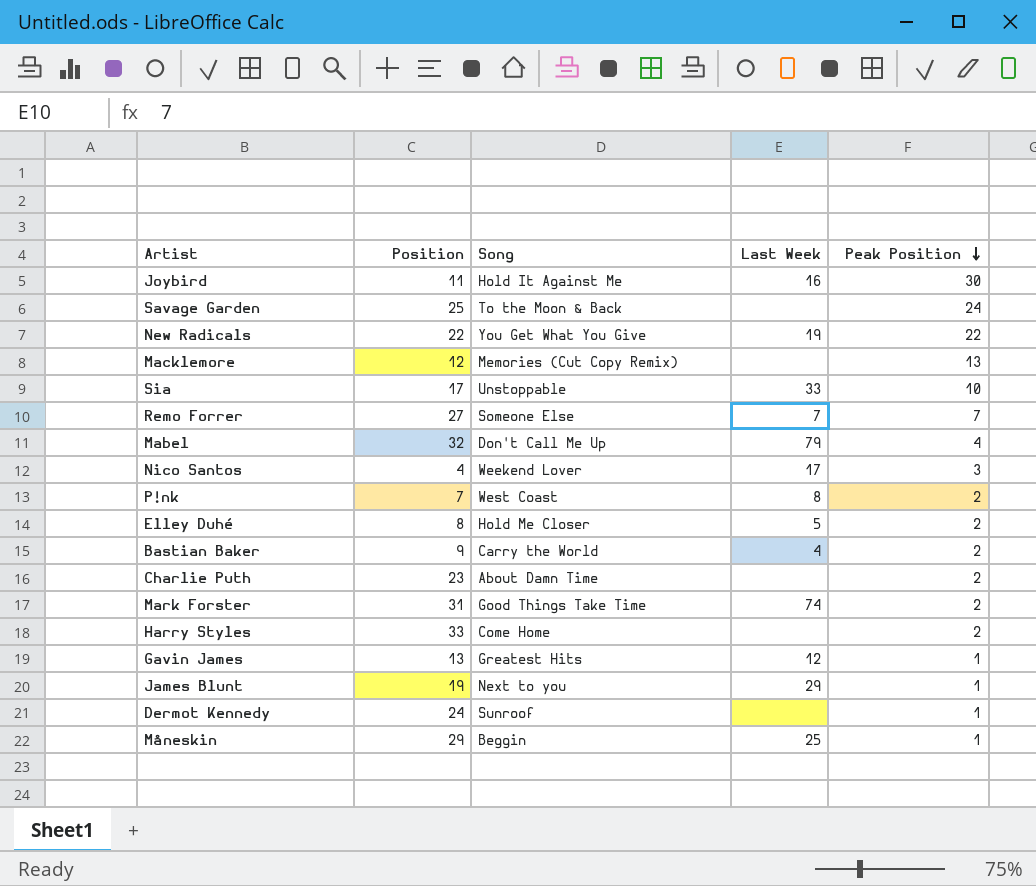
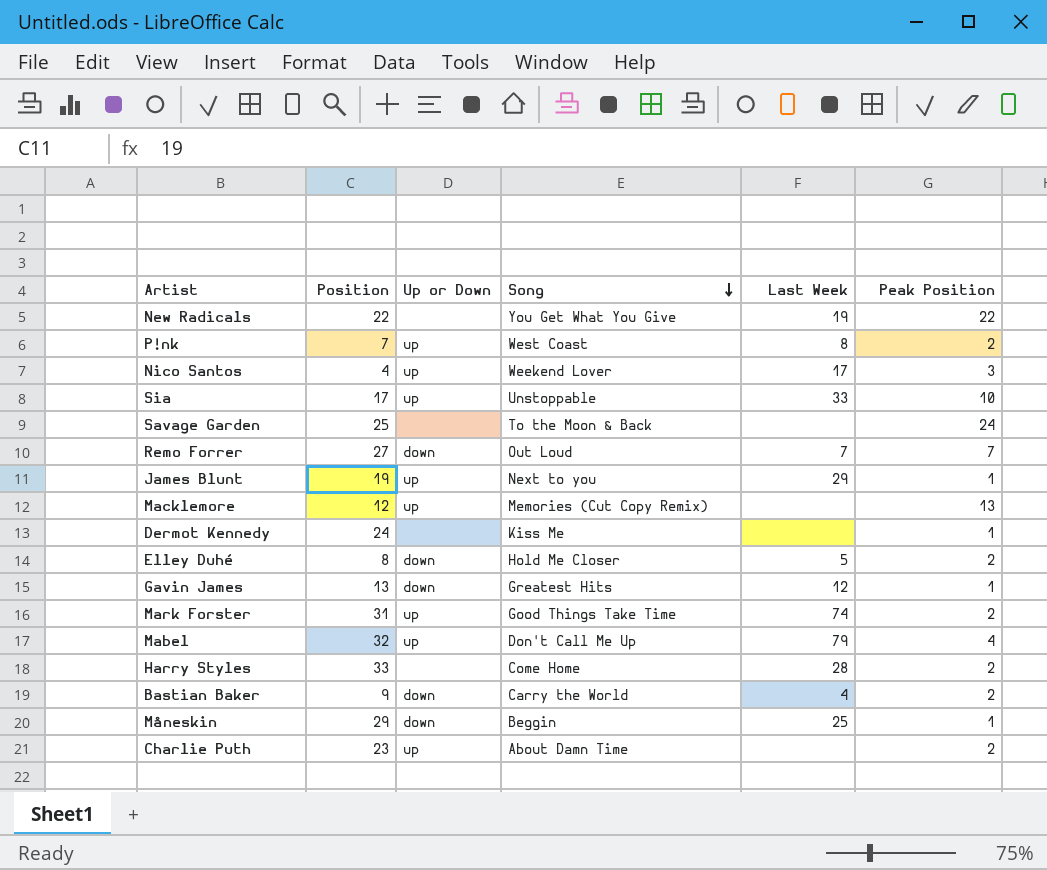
row order: Peak Position descending -> Song descending
column Up or Down | position: none -> 3
row Joybird: 11 | Hold It Against Me | 16 | 30 -> none
Remo Forrer | Song: Someone Else -> Out Loud
Dermot Kennedy | Song: Sunroof -> Kiss Me
Harry Styles | Last Week: none -> 28

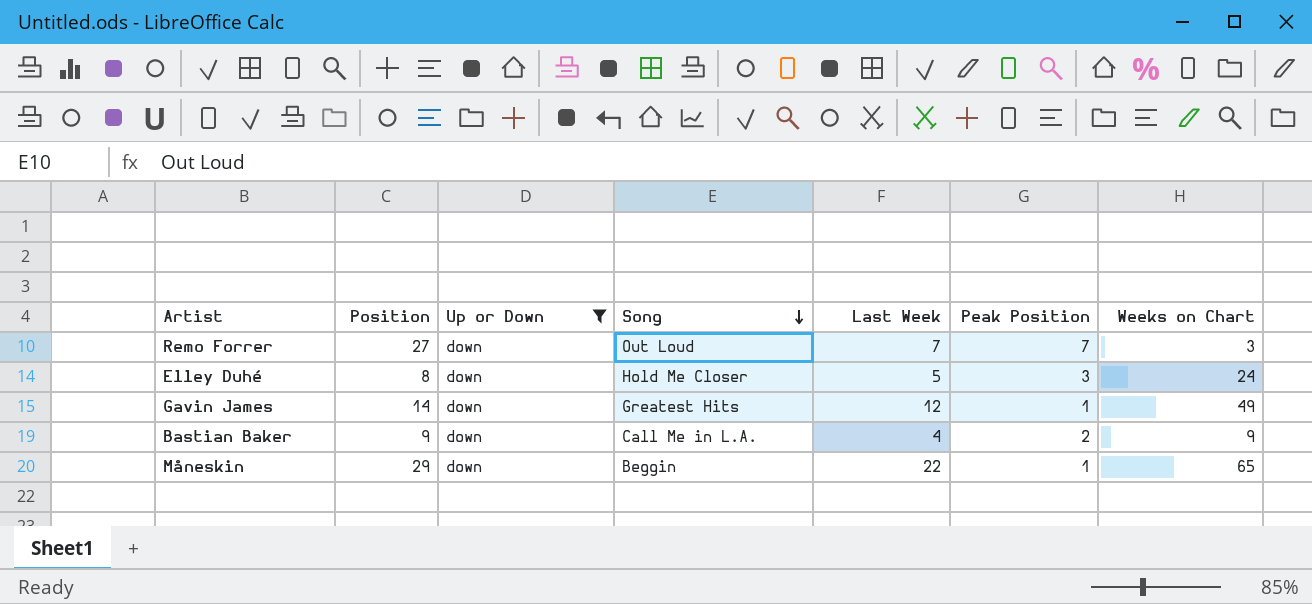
filter: none -> Up or Down = down
column Weeks on Chart | position: none -> 7
Elley Duhé | Peak Position: 2 -> 3
Gavin James | Position: 13 -> 14
Bastian Baker | Song: Carry the World -> Call Me in L.A.
Måneskin | Last Week: 25 -> 22

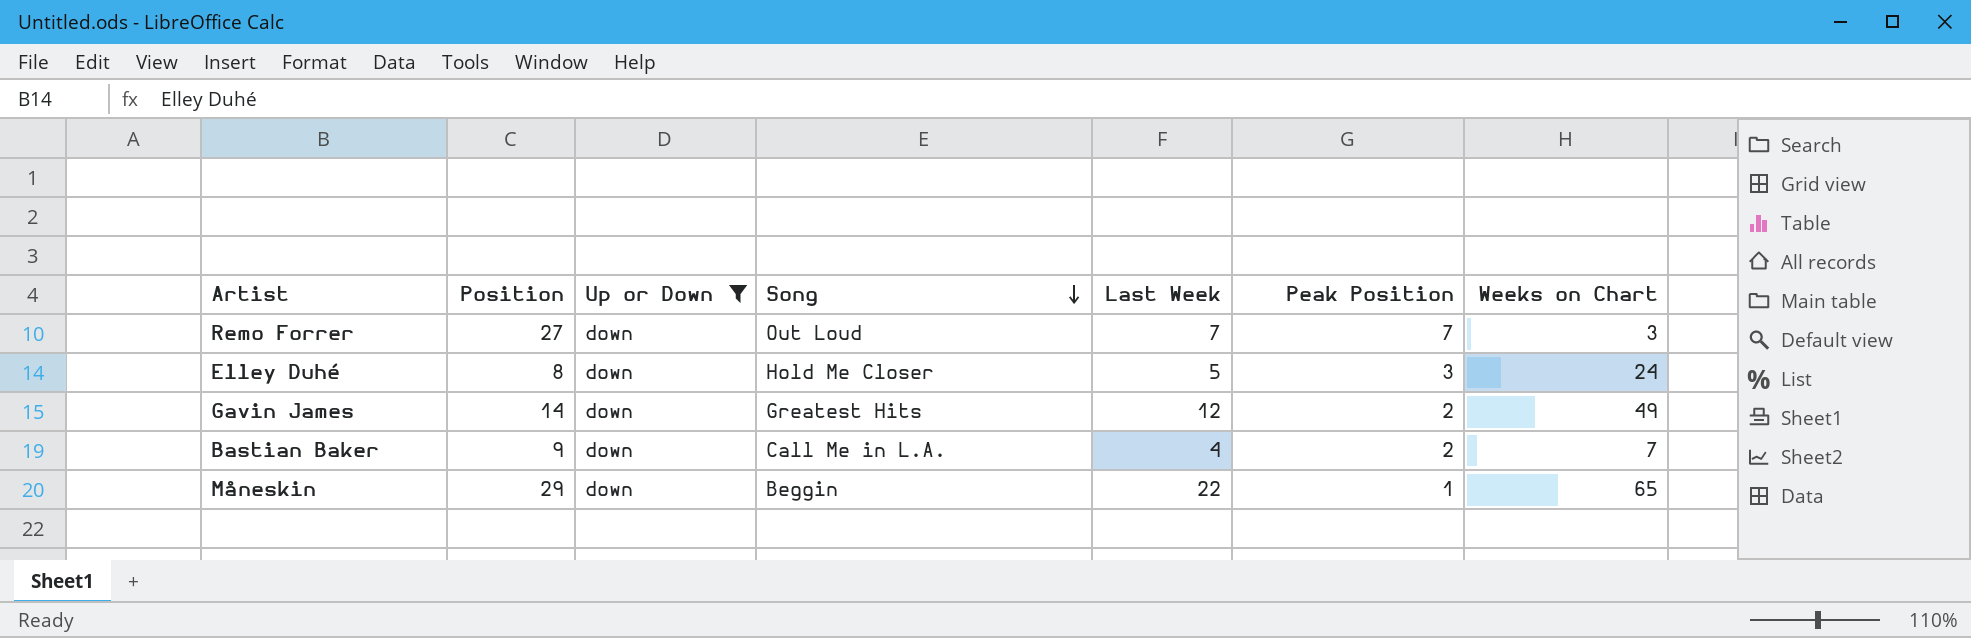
Gavin James | Peak Position: 1 -> 2
Bastian Baker | Weeks on Chart: 9 -> 7

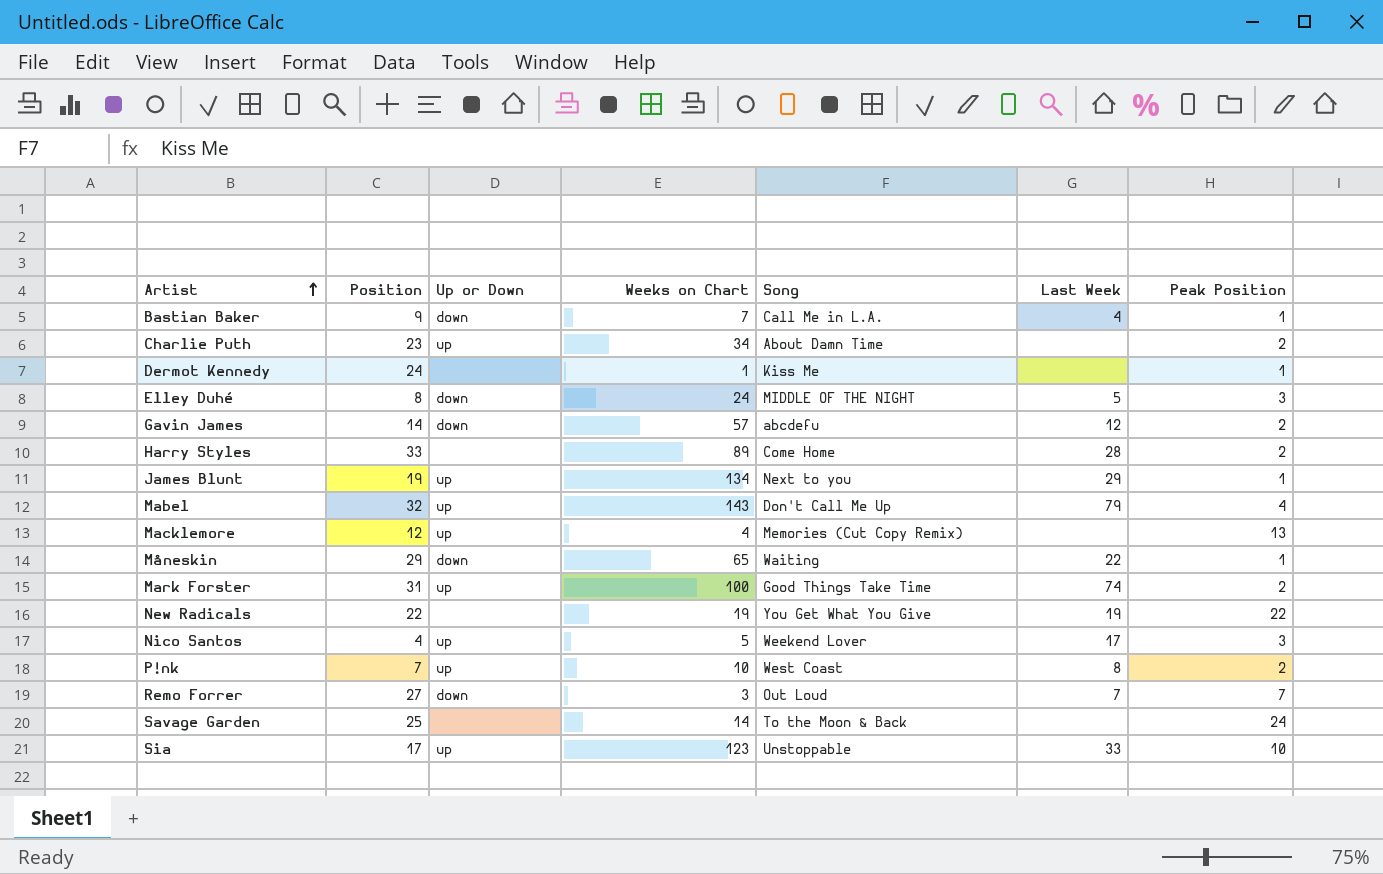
filter: Up or Down = down -> none
row order: Song descending -> Artist ascending
column Weeks on Chart | position: 7 -> 4
Bastian Baker | Peak Position: 2 -> 1
Elley Duhé | Song: Hold Me Closer -> MIDDLE OF THE NIGHT
Gavin James | Weeks on Chart: 49 -> 57
Gavin James | Song: Greatest Hits -> abcdefu
Måneskin | Song: Beggin -> Waiting

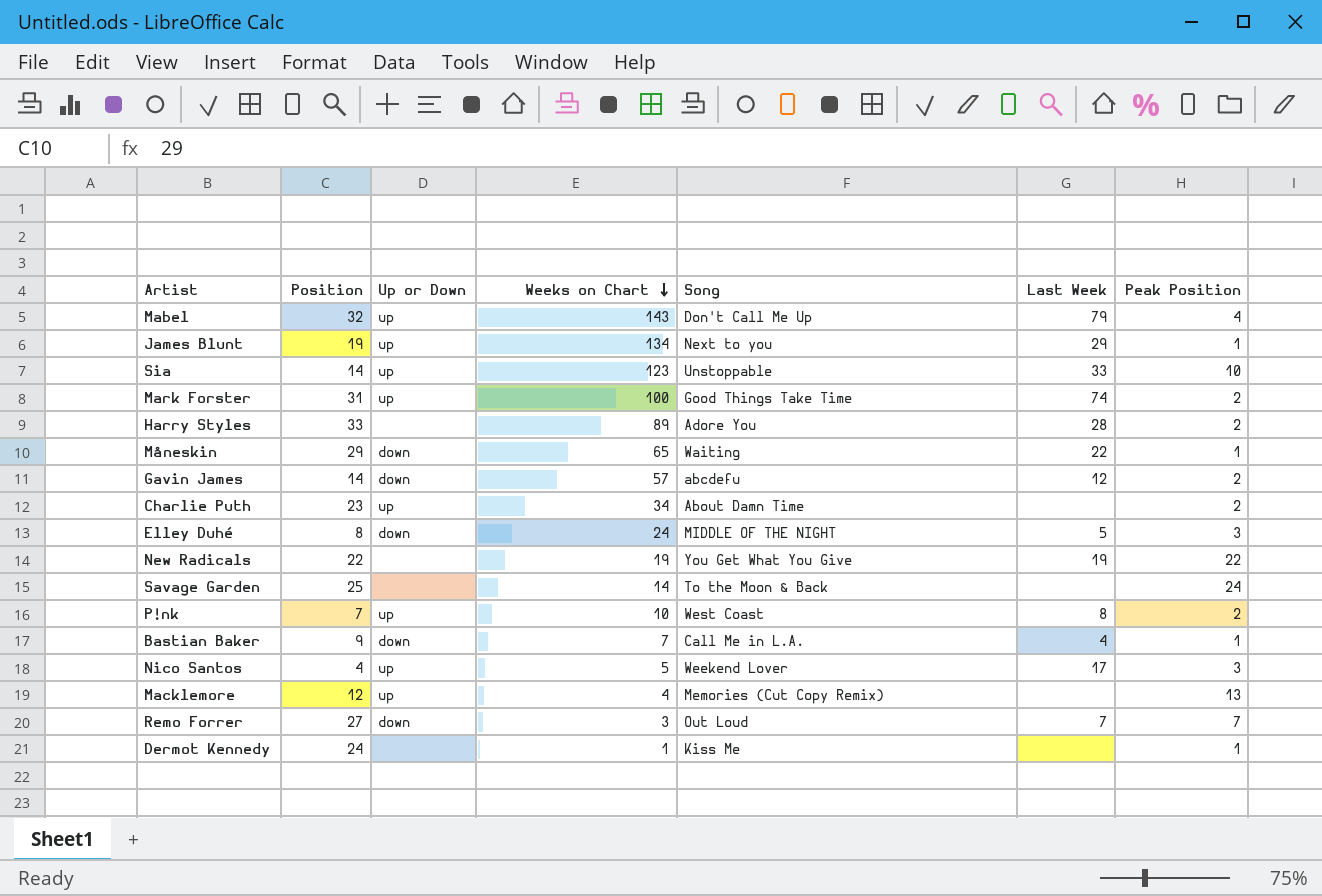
row order: Artist ascending -> Weeks on Chart descending
Sia | Position: 17 -> 14
Harry Styles | Song: Come Home -> Adore You

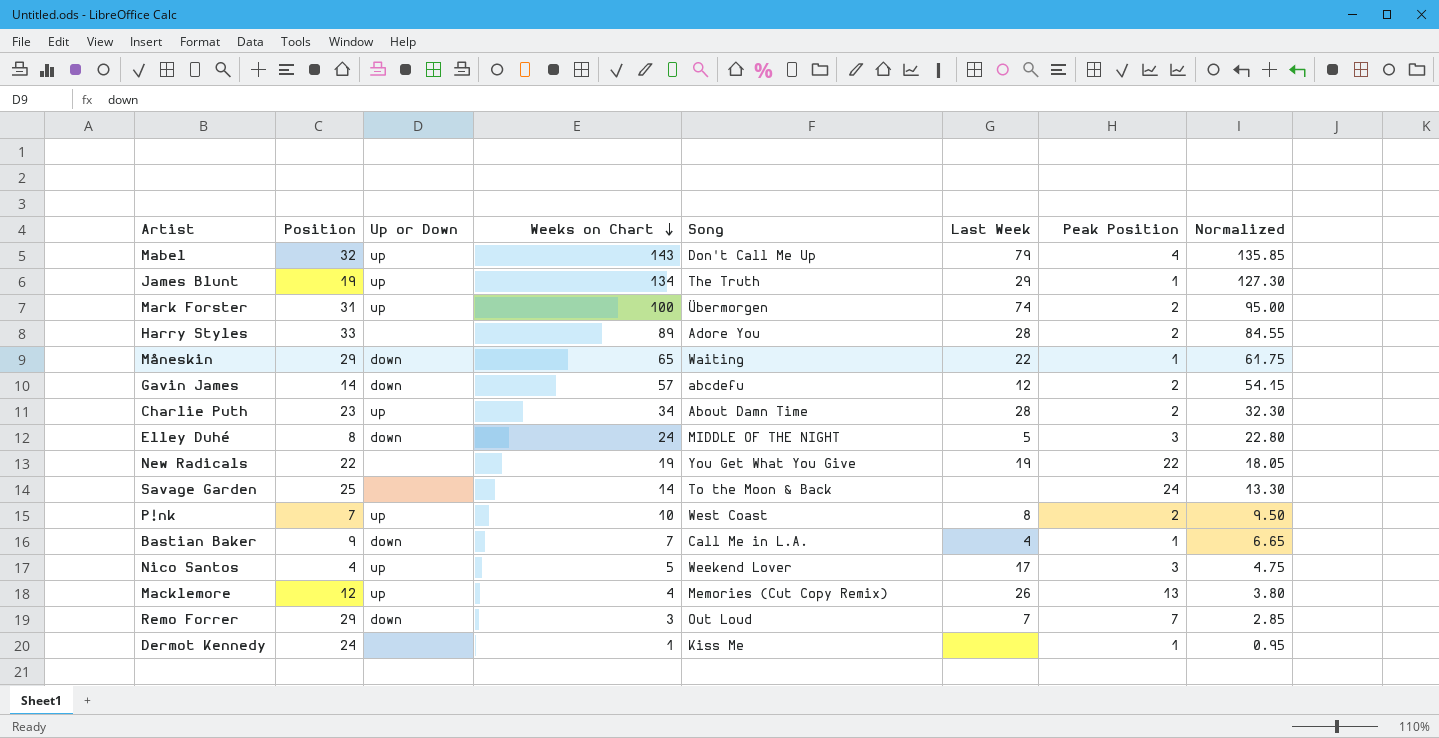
column Normalized | formula: none -> [Weeks on Chart] * 0.95
row Sia: 14 | up | 123 | Unstoppable | 33 | 10 -> none
James Blunt | Song: Next to you -> The Truth
Mark Forster | Song: Good Things Take Time -> Übermorgen
Charlie Puth | Last Week: none -> 28
Macklemore | Last Week: none -> 26
Remo Forrer | Position: 27 -> 29

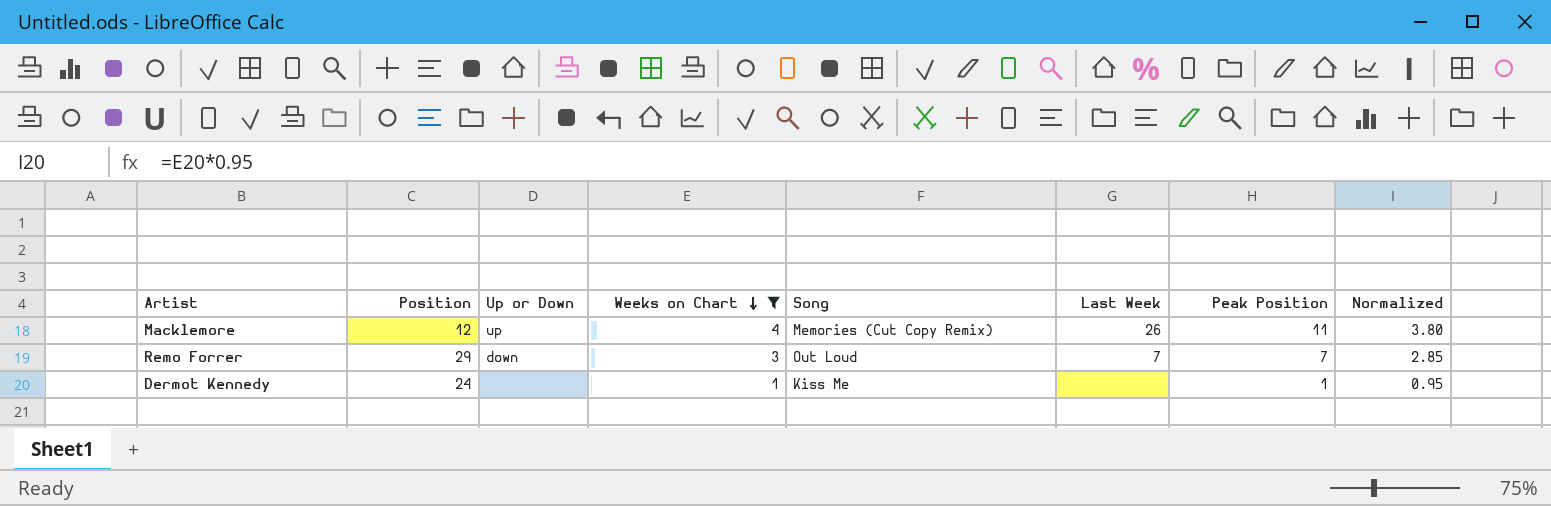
filter: none -> Weeks on Chart <= 4
Macklemore | Peak Position: 13 -> 11

